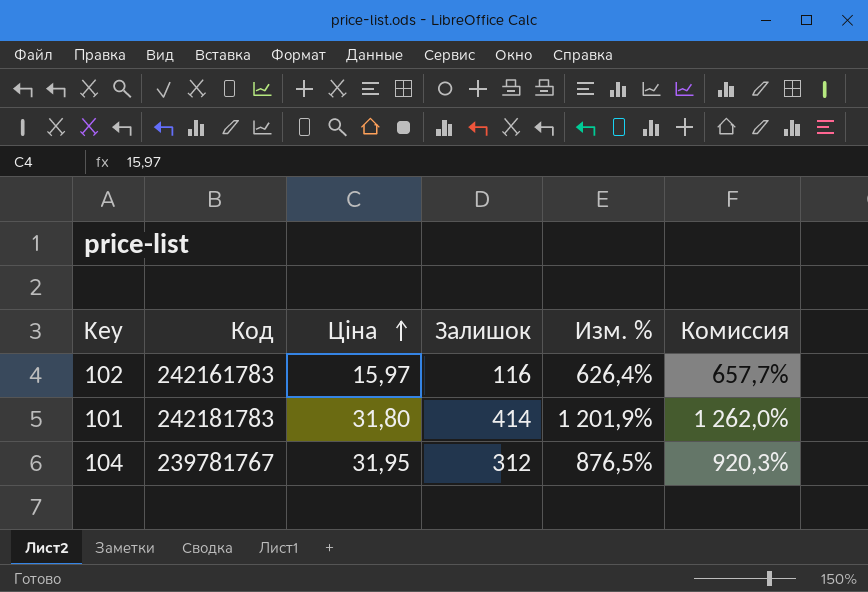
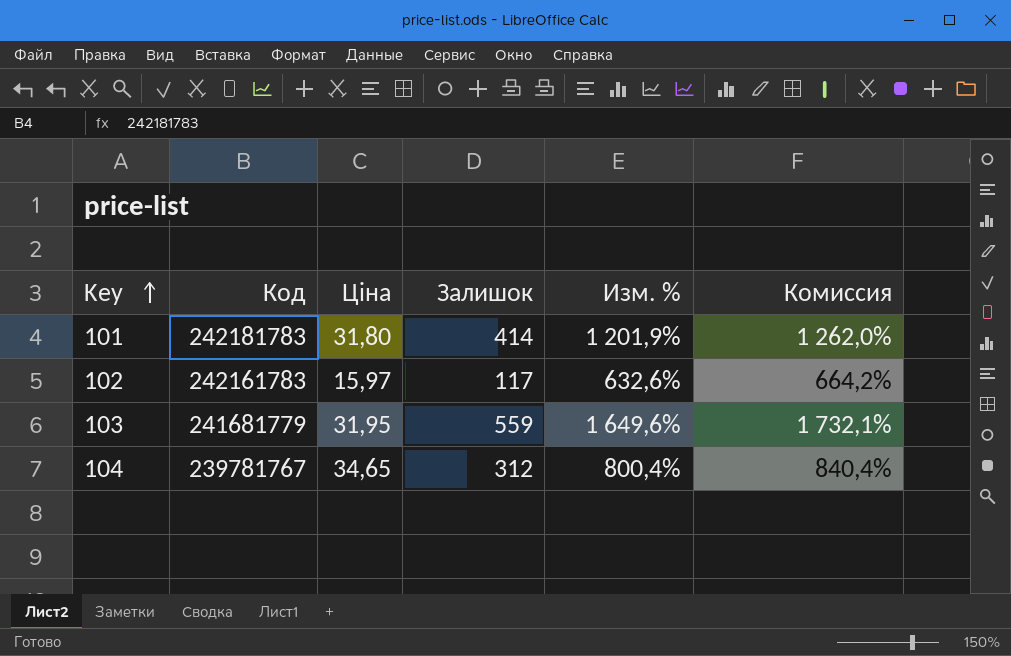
row order: Ціна ascending -> Key ascending
102 | Залишок: 116 -> 117
102 | Изм. %: 626,4% -> 632,6%
102 | Комиссия: 657,7% -> 664,2%
row 103: none -> 241681779 | 31,95 | 559 | 1 649,6% | 1 732,1%
104 | Ціна: 31,95 -> 34,65
104 | Изм. %: 876,5% -> 800,4%
104 | Комиссия: 920,3% -> 840,4%

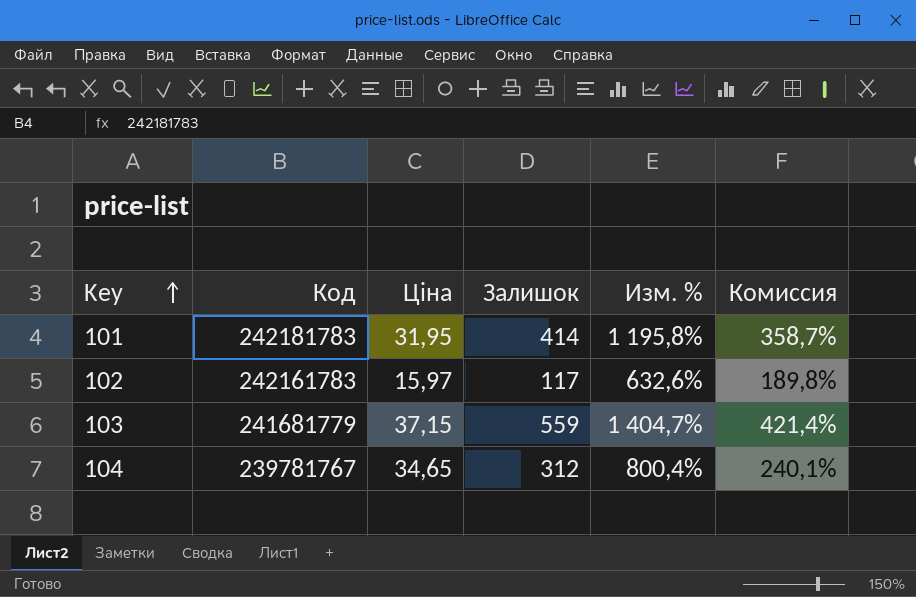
column Комиссия | formula: [Изм. %] * 1,05 -> [Изм. %] * 0,3
101 | Ціна: 31,80 -> 31,95
101 | Изм. %: 1 201,9% -> 1 195,8%
103 | Ціна: 31,95 -> 37,15
103 | Изм. %: 1 649,6% -> 1 404,7%

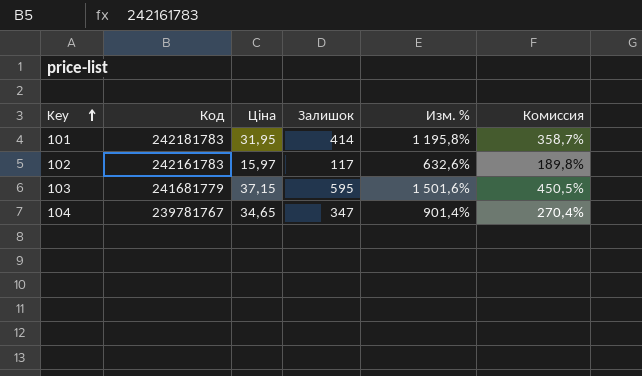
103 | Залишок: 559 -> 595
103 | Изм. %: 1 404,7% -> 1 501,6%
103 | Комиссия: 421,4% -> 450,5%
104 | Залишок: 312 -> 347
104 | Изм. %: 800,4% -> 901,4%
104 | Комиссия: 240,1% -> 270,4%

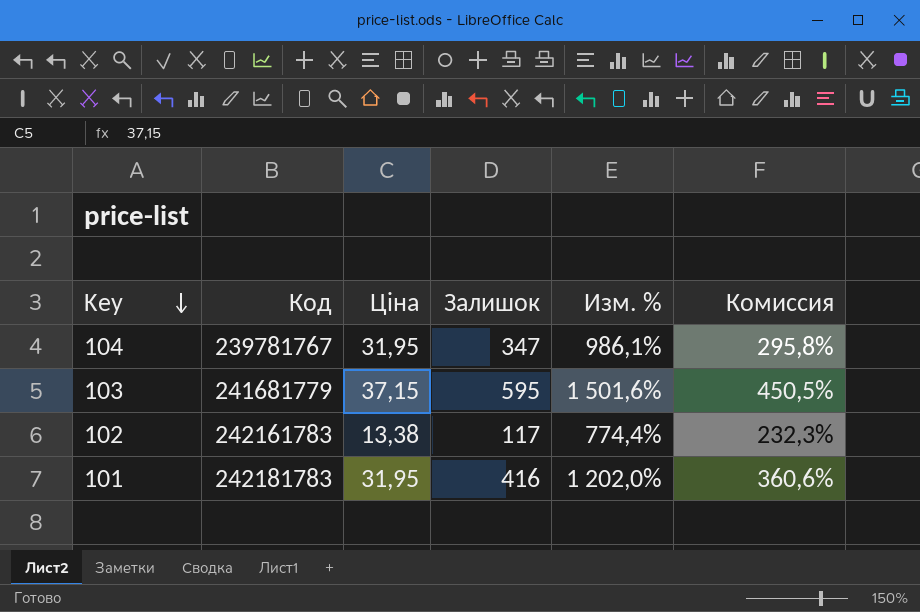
row order: Key ascending -> Key descending
104 | Ціна: 34,65 -> 31,95
104 | Изм. %: 901,4% -> 986,1%
104 | Комиссия: 270,4% -> 295,8%
102 | Ціна: 15,97 -> 13,38
102 | Изм. %: 632,6% -> 774,4%
102 | Комиссия: 189,8% -> 232,3%
101 | Залишок: 414 -> 416
101 | Изм. %: 1 195,8% -> 1 202,0%
101 | Комиссия: 358,7% -> 360,6%

